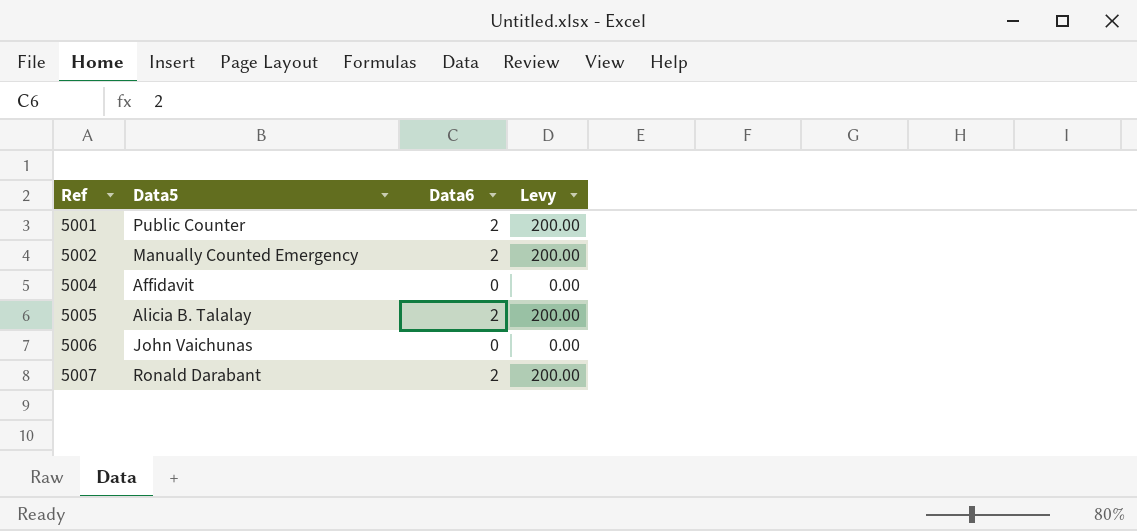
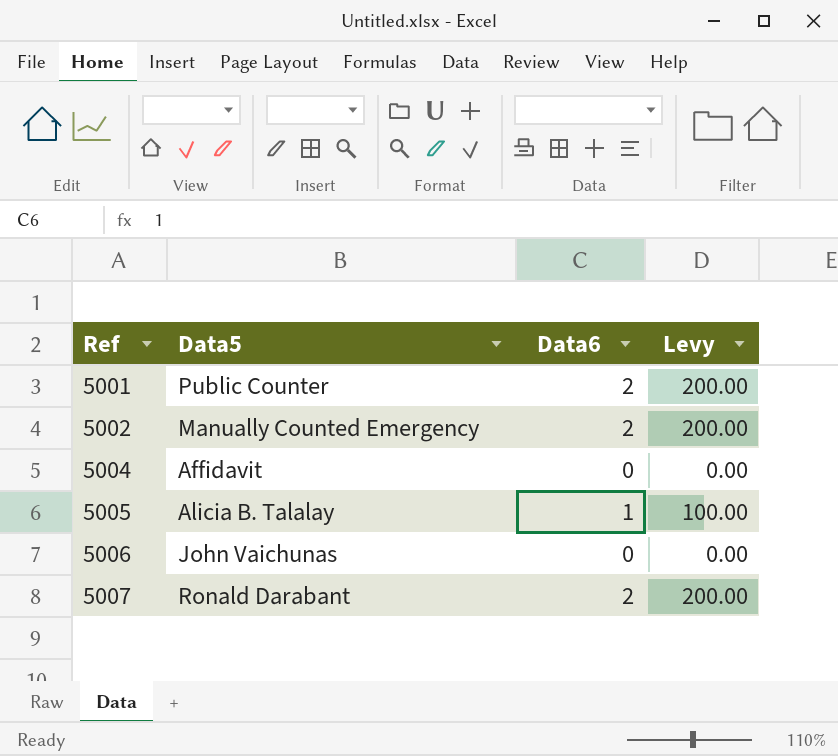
5005 | Data6: 2 -> 1
5005 | Levy: 200.00 -> 100.00

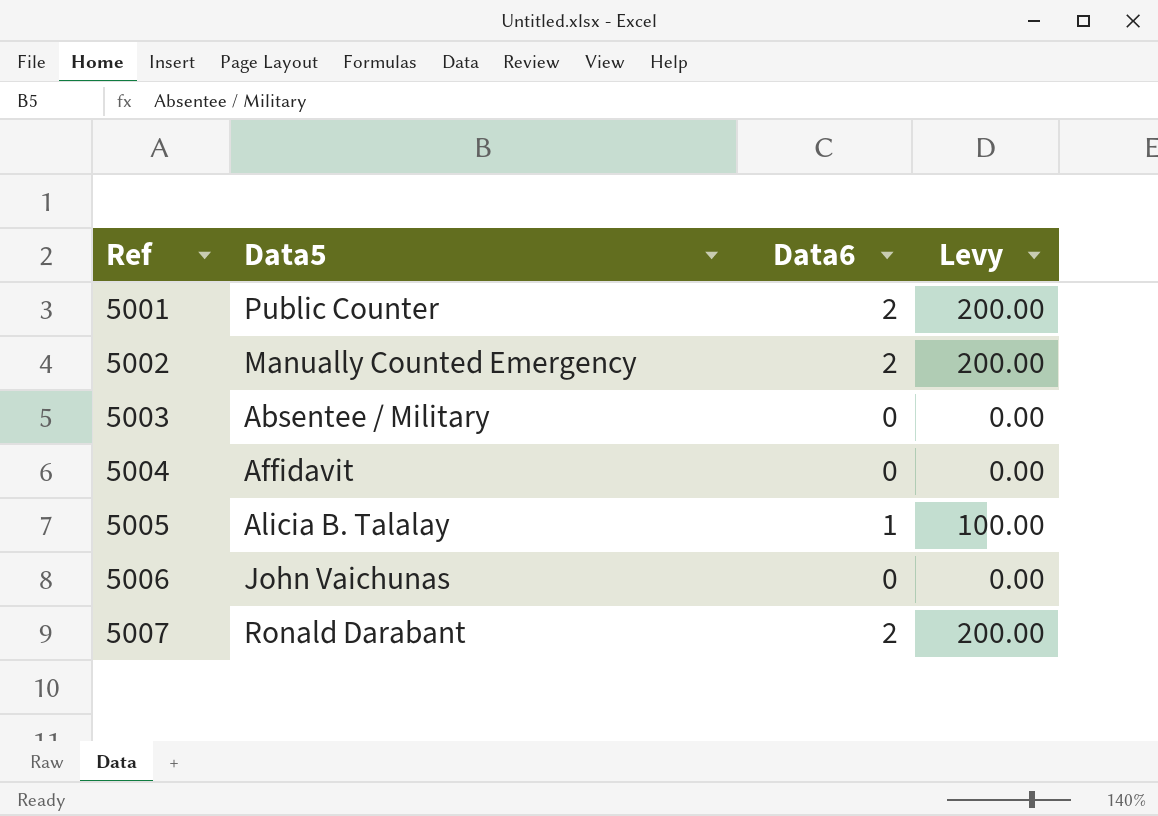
row 5003: none -> Absentee / Military | 0 | 0.00

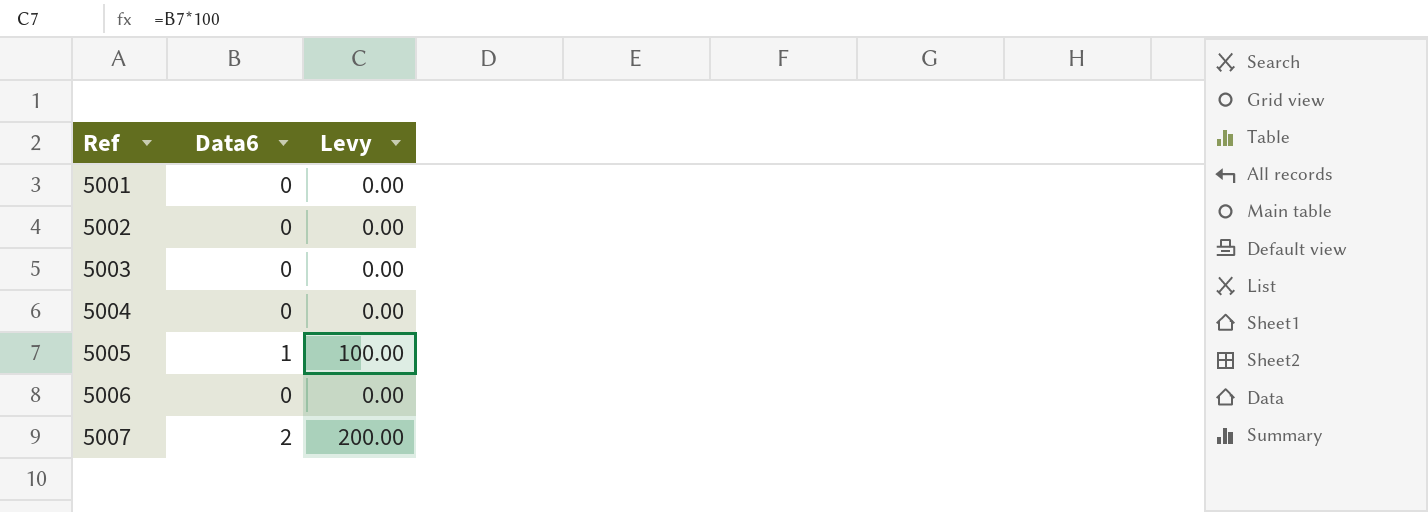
column Data5 | position: 2 -> none
5001 | Data6: 2 -> 0
5001 | Levy: 200.00 -> 0.00
5002 | Data6: 2 -> 0
5002 | Levy: 200.00 -> 0.00

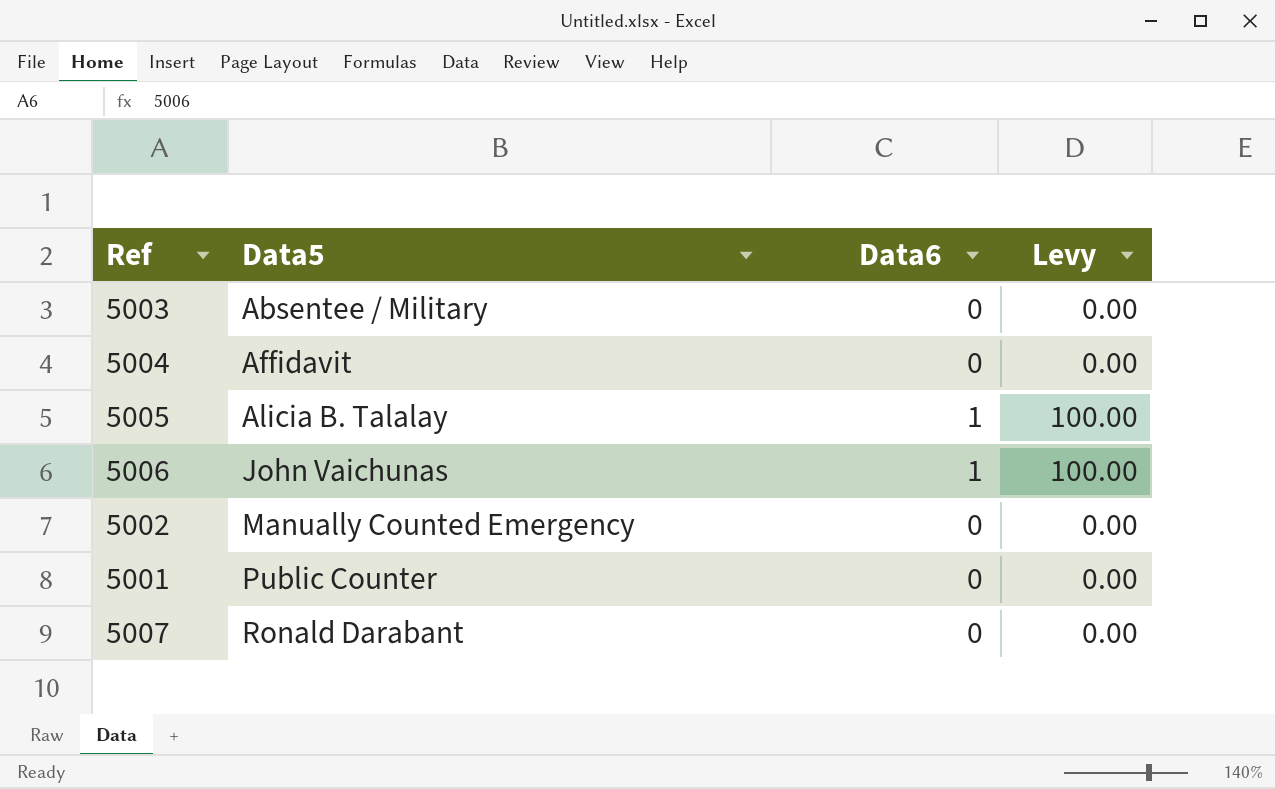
row order: Ref ascending -> Data5 ascending
column Data5 | position: none -> 2
5006 | Data6: 0 -> 1
5006 | Levy: 0.00 -> 100.00
5007 | Data6: 2 -> 0
5007 | Levy: 200.00 -> 0.00

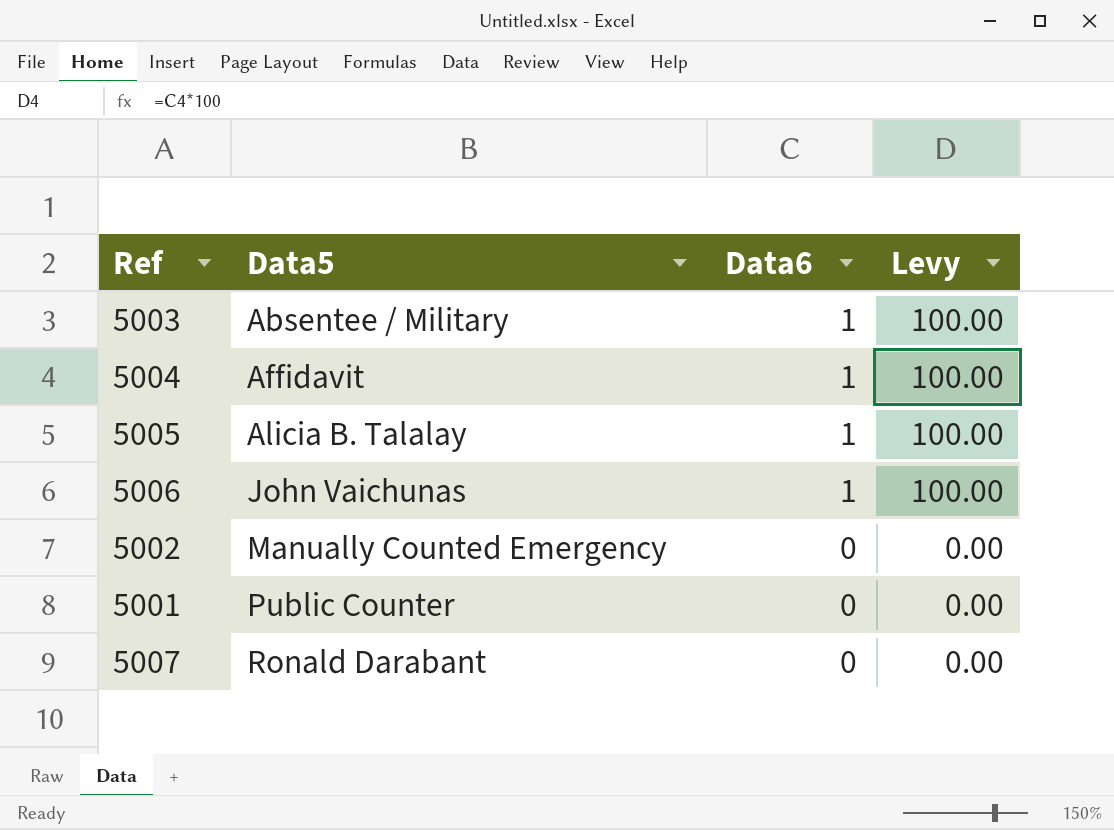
5003 | Data6: 0 -> 1
5003 | Levy: 0.00 -> 100.00
5004 | Data6: 0 -> 1
5004 | Levy: 0.00 -> 100.00

